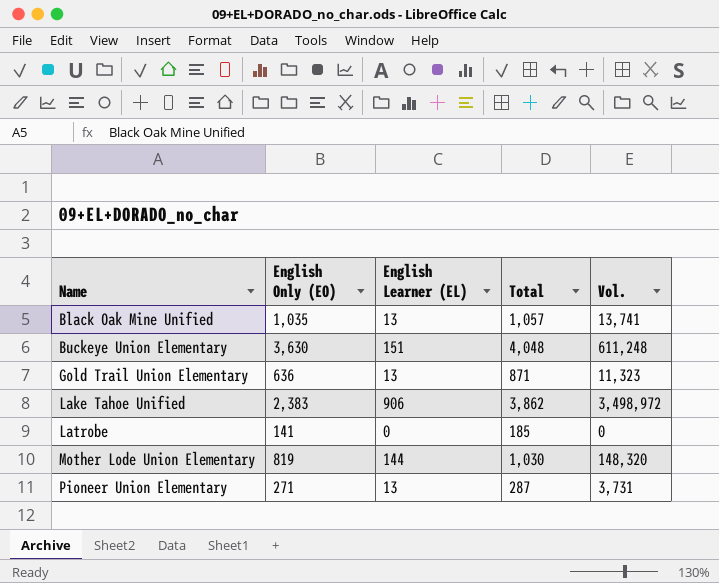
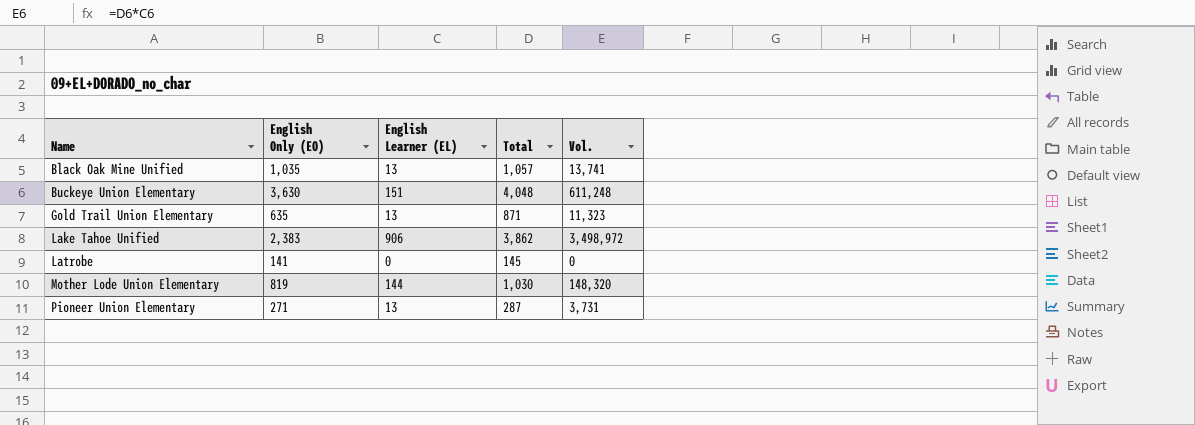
Gold Trail Union Elementary | English Only (EO): 636 -> 635
Latrobe | Total: 185 -> 145

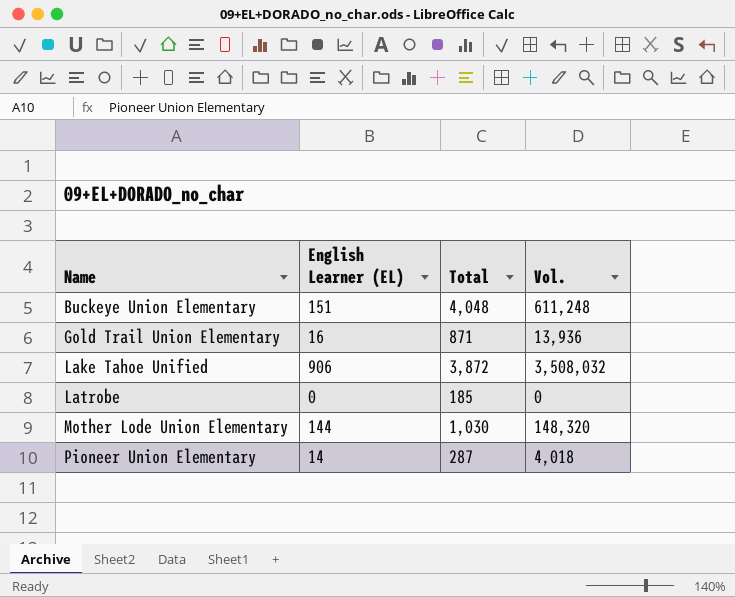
column English Only (EO) | position: 2 -> none
row Black Oak Mine Unified: 1,035 | 13 | 1,057 | 13,741 -> none
Gold Trail Union Elementary | English Learner (EL): 13 -> 16
Gold Trail Union Elementary | Vol.: 11,323 -> 13,936
Lake Tahoe Unified | Total: 3,862 -> 3,872
Lake Tahoe Unified | Vol.: 3,498,972 -> 3,508,032
Latrobe | Total: 145 -> 185
Pioneer Union Elementary | English Learner (EL): 13 -> 14
Pioneer Union Elementary | Vol.: 3,731 -> 4,018

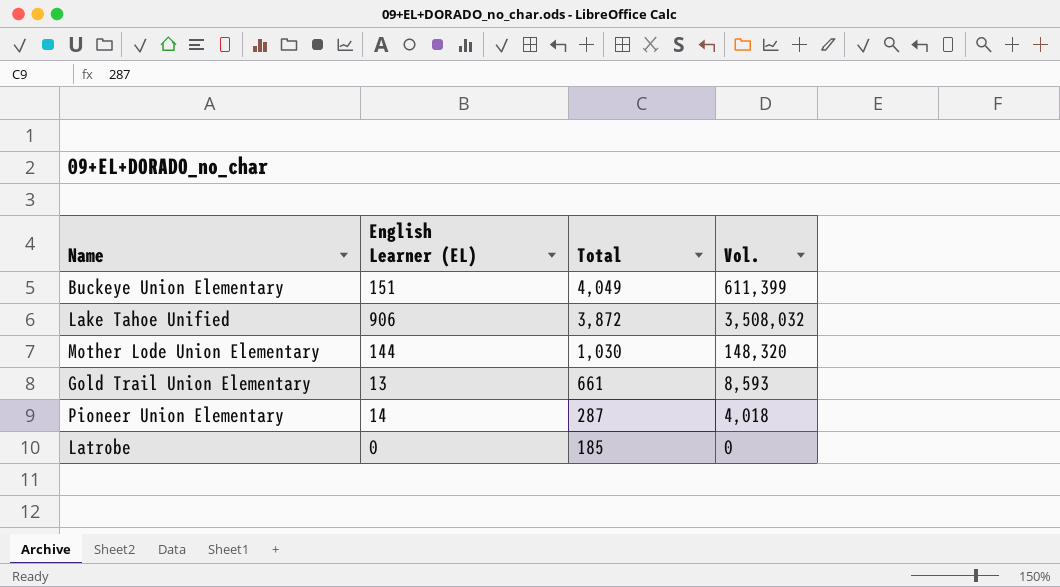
row order: Name ascending -> Total descending
Buckeye Union Elementary | Total: 4,048 -> 4,049
Buckeye Union Elementary | Vol.: 611,248 -> 611,399
Gold Trail Union Elementary | English Learner (EL): 16 -> 13
Gold Trail Union Elementary | Total: 871 -> 661
Gold Trail Union Elementary | Vol.: 13,936 -> 8,593

